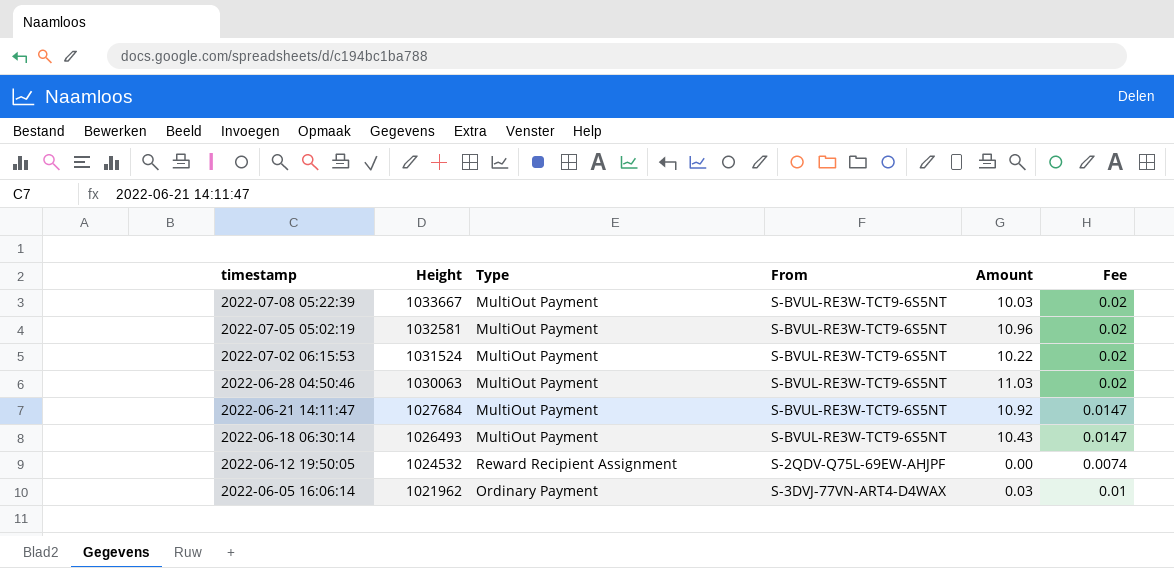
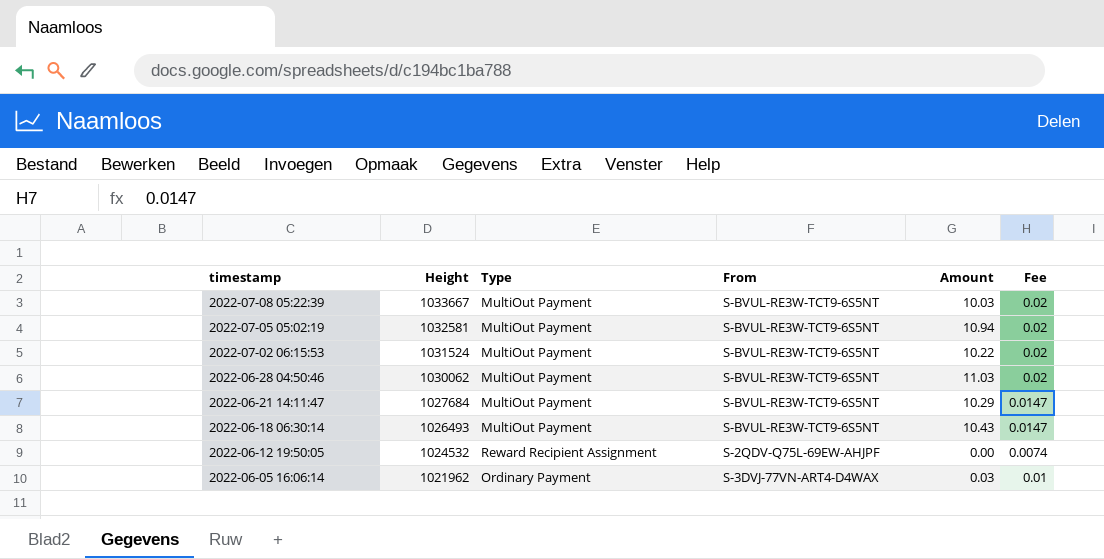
2022-07-05 05:02:19 | Amount: 10.96 -> 10.94
2022-06-28 04:50:46 | Height: 1030063 -> 1030062
2022-06-21 14:11:47 | Amount: 10.92 -> 10.29

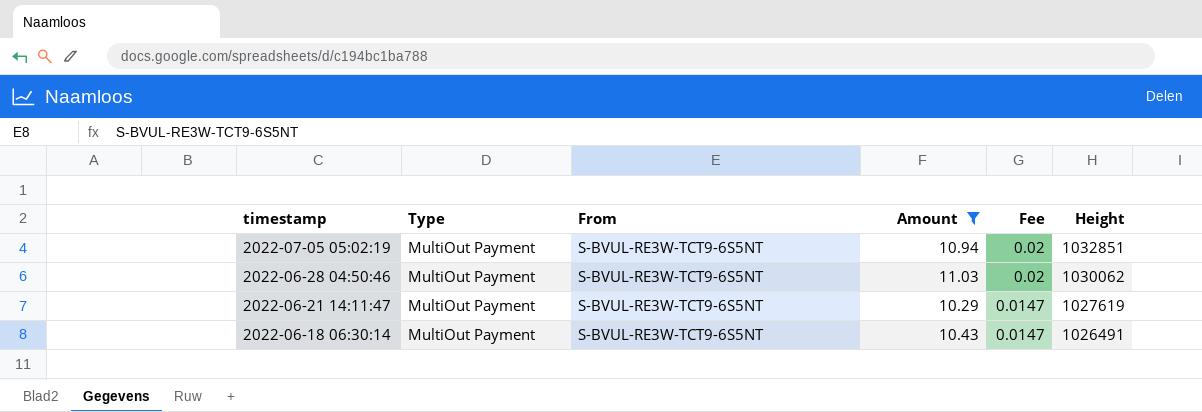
filter: none -> Amount >= 10.29
column Height | position: 2 -> 6
2022-07-05 05:02:19 | Height: 1032581 -> 1032851
2022-06-21 14:11:47 | Height: 1027684 -> 1027619
2022-06-18 06:30:14 | Height: 1026493 -> 1026491

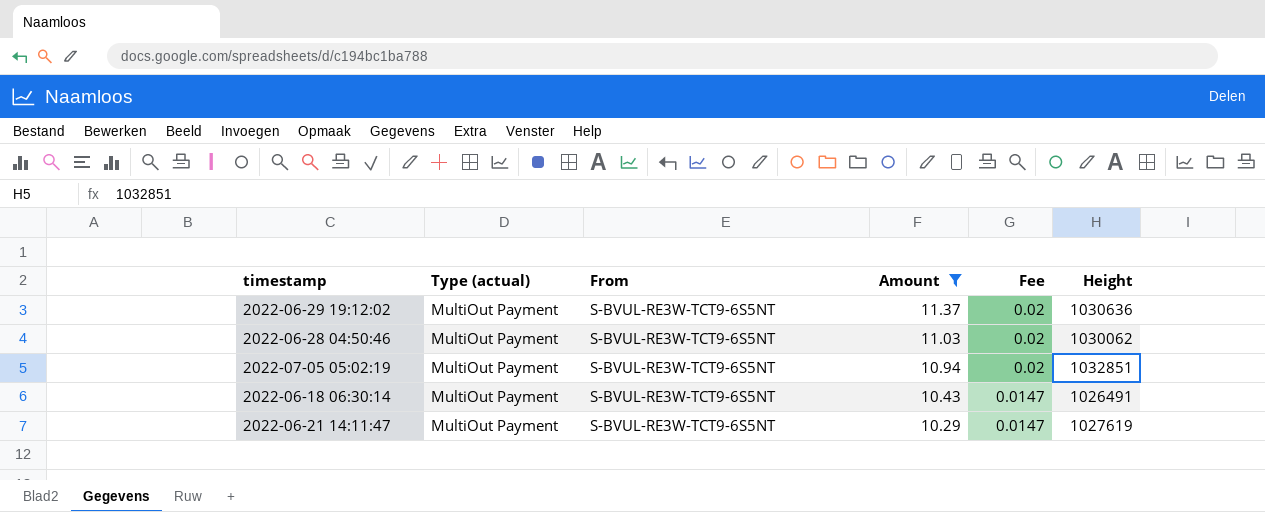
row order: timestamp descending -> Amount descending
column name: Type -> Type (actual)
row 2022-06-29 19:12:02: none -> MultiOut Payment | S-BVUL-RE3W-TCT9-6S5NT | 11.37 | 0.02 | 1030636

